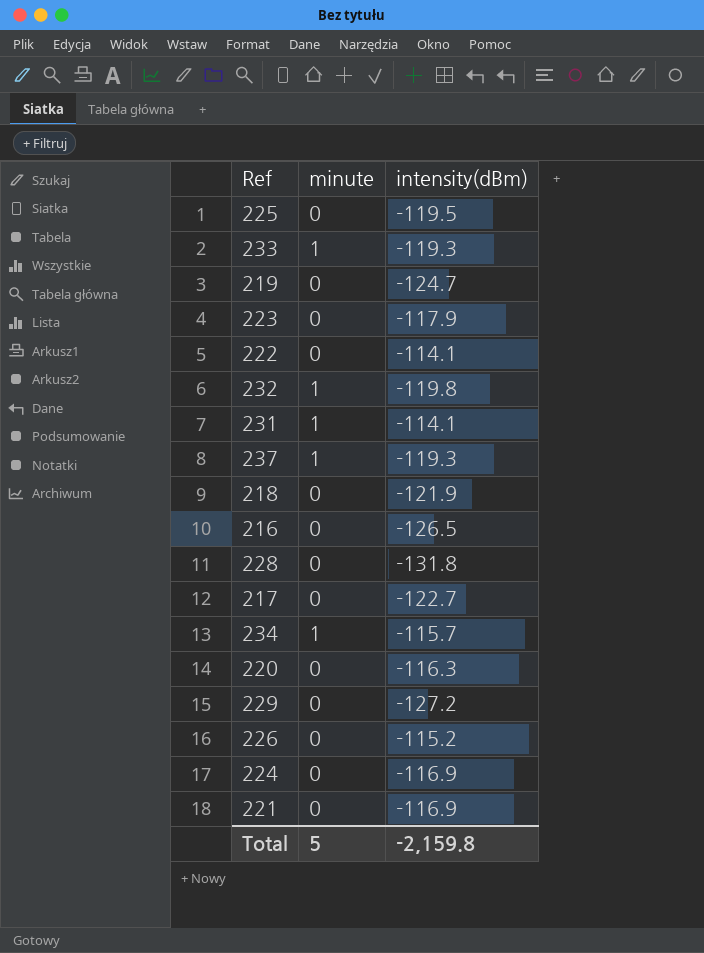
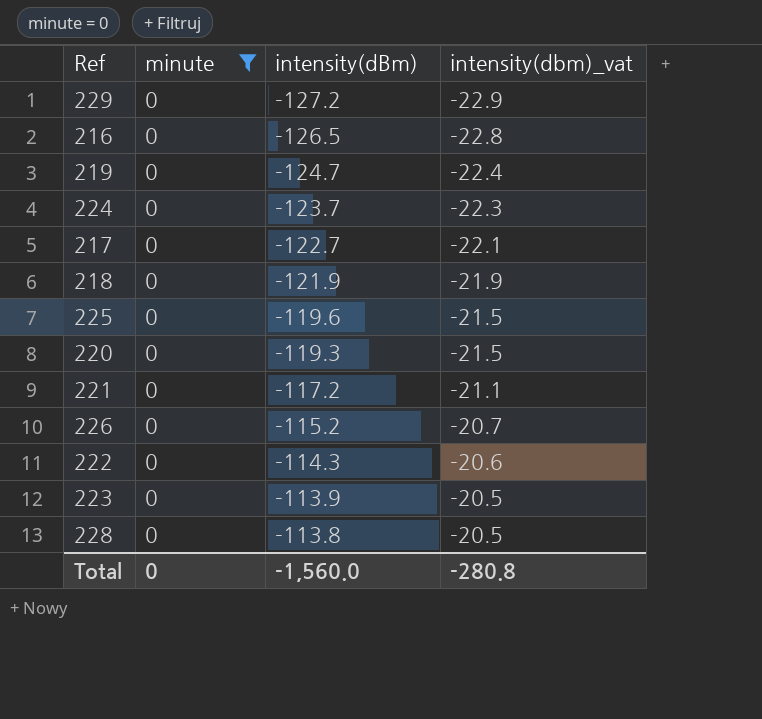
filter: none -> minute = 0
row order: none -> intensity(dBm) ascending
column intensity(dbm)_vat | formula: none -> [intensity(dBm)] * 0.18
224 | intensity(dBm): -116.9 -> -123.7
225 | intensity(dBm): -119.5 -> -119.6
220 | intensity(dBm): -116.3 -> -119.3
221 | intensity(dBm): -116.9 -> -117.2
222 | intensity(dBm): -114.1 -> -114.3
223 | intensity(dBm): -117.9 -> -113.9
228 | intensity(dBm): -131.8 -> -113.8
Total | minute: 5 -> 0
Total | intensity(dBm): -2,159.8 -> -1,560.0

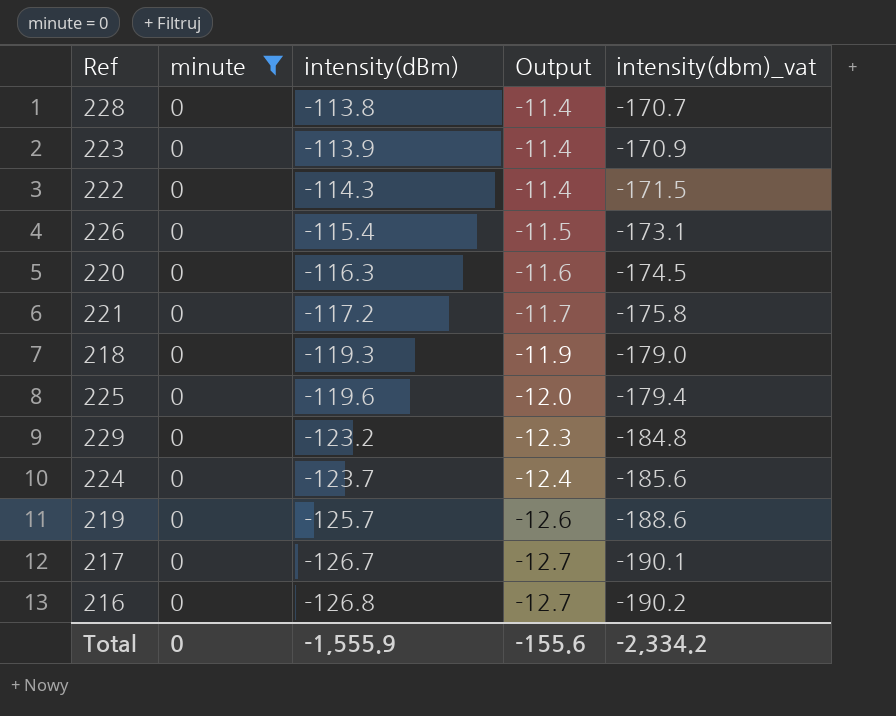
row order: intensity(dBm) ascending -> intensity(dBm) descending
column Output | formula: none -> [intensity(dBm)] * 0.1
column intensity(dbm)_vat | formula: [intensity(dBm)] * 0.18 -> [intensity(dBm)] * 1.5
226 | intensity(dBm): -115.2 -> -115.4
220 | intensity(dBm): -119.3 -> -116.3
218 | intensity(dBm): -121.9 -> -119.3
229 | intensity(dBm): -127.2 -> -123.2
219 | intensity(dBm): -124.7 -> -125.7
217 | intensity(dBm): -122.7 -> -126.7
216 | intensity(dBm): -126.5 -> -126.8
Total | intensity(dBm): -1,560.0 -> -1,555.9
Total | intensity(dbm)_vat: -280.8 -> -2,334.2

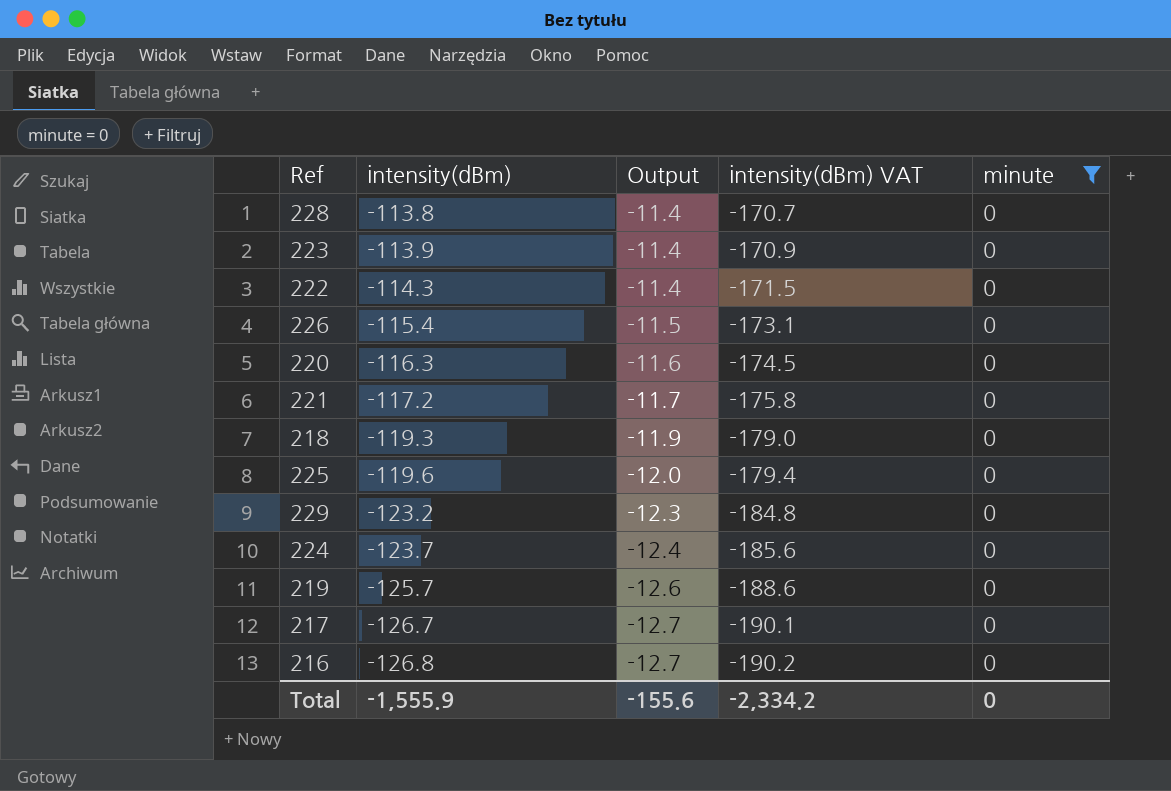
column name: intensity(dbm)_vat -> intensity(dBm) VAT
column minute | position: 2 -> 5

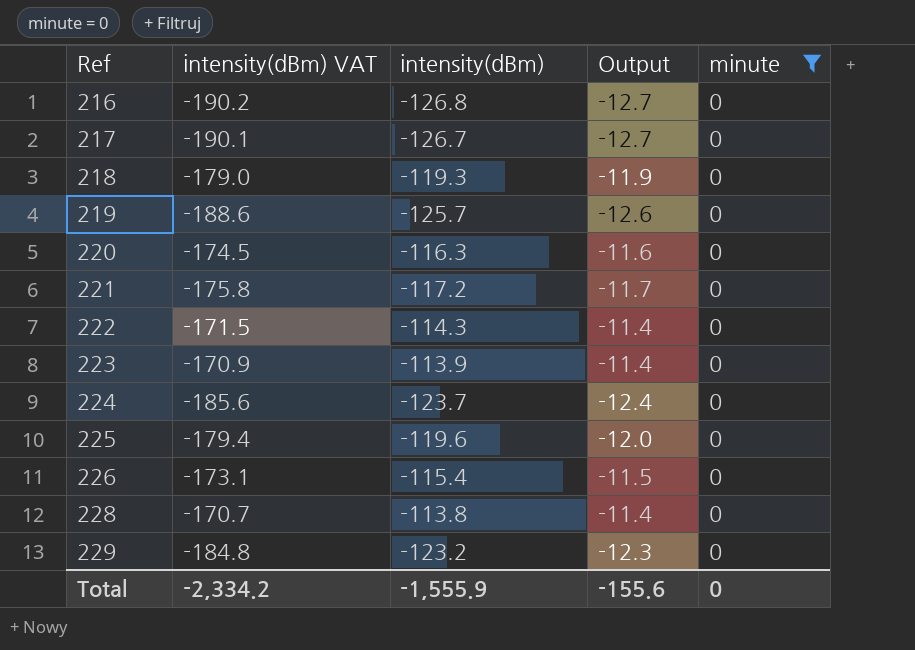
row order: intensity(dBm) descending -> Ref ascending
column intensity(dBm) VAT | position: 4 -> 2

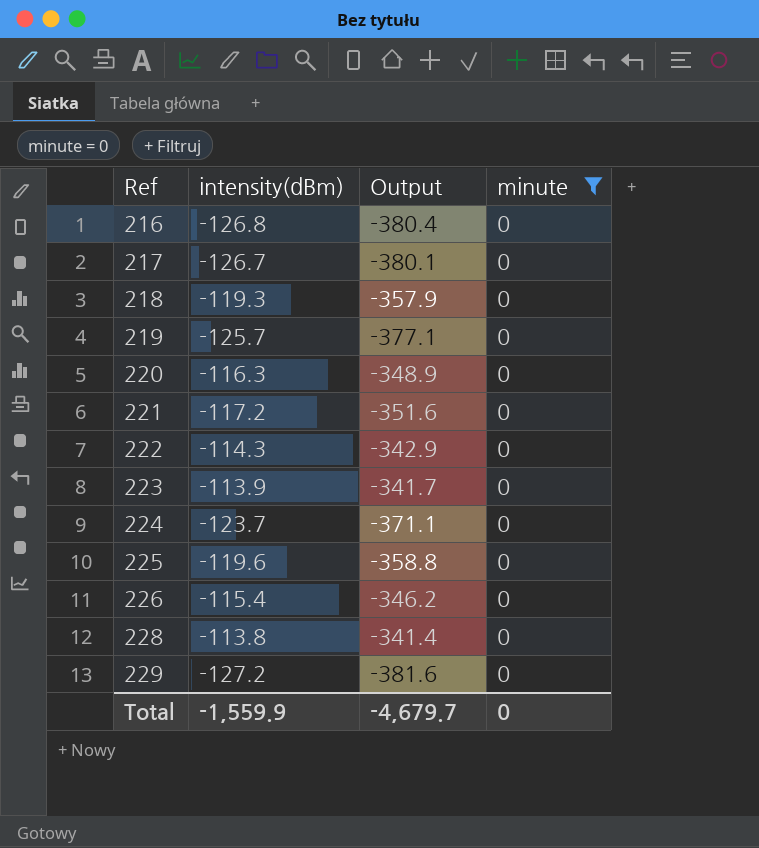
column intensity(dBm) VAT | formula: [intensity(dBm)] * 1.5 -> none
column Output | formula: [intensity(dBm)] * 0.1 -> [intensity(dBm)] * 3
229 | intensity(dBm): -123.2 -> -127.2
Total | intensity(dBm): -1,555.9 -> -1,559.9
Total | Output: -155.6 -> -4,679.7

